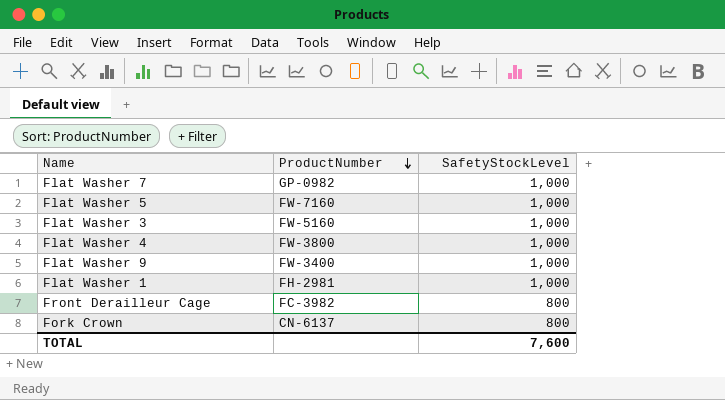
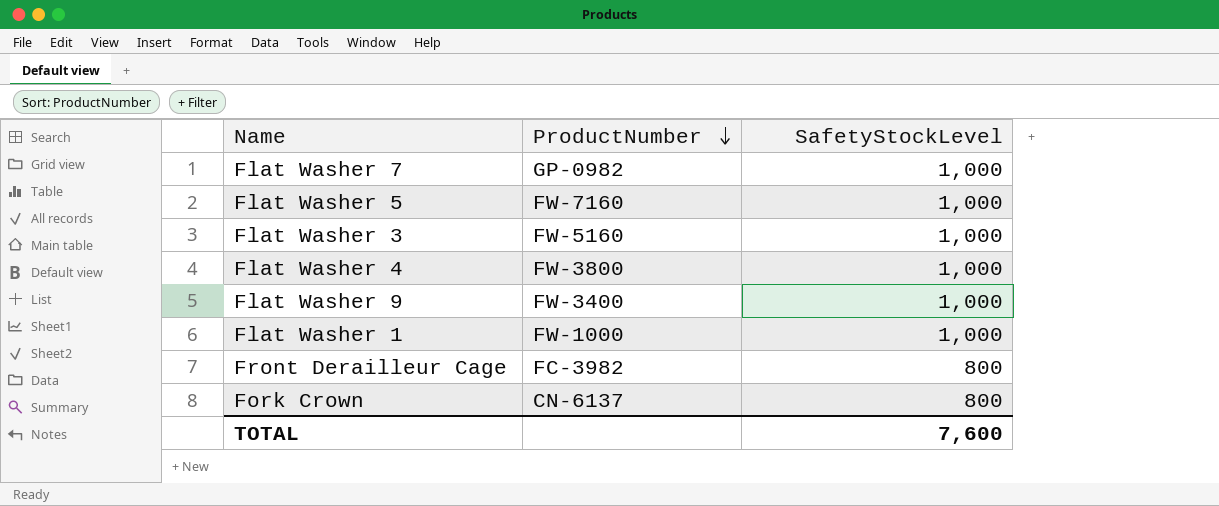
Flat Washer 1 | ProductNumber: FH-2981 -> FW-1000

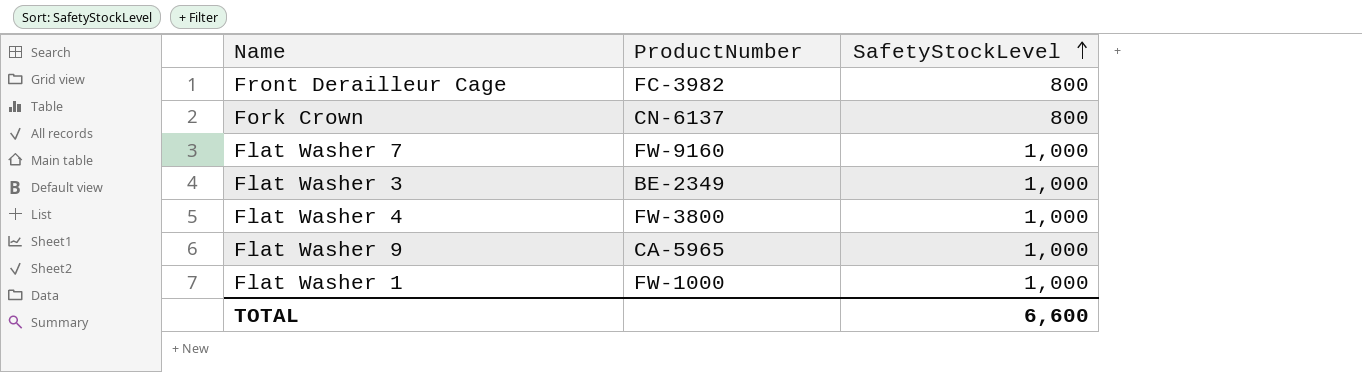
row order: ProductNumber descending -> SafetyStockLevel ascending
row Flat Washer 5: FW-7160 | 1,000 -> none
Flat Washer 7 | ProductNumber: GP-0982 -> FW-9160
Flat Washer 3 | ProductNumber: FW-5160 -> BE-2349
Flat Washer 9 | ProductNumber: FW-3400 -> CA-5965
TOTAL | SafetyStockLevel: 7,600 -> 6,600

